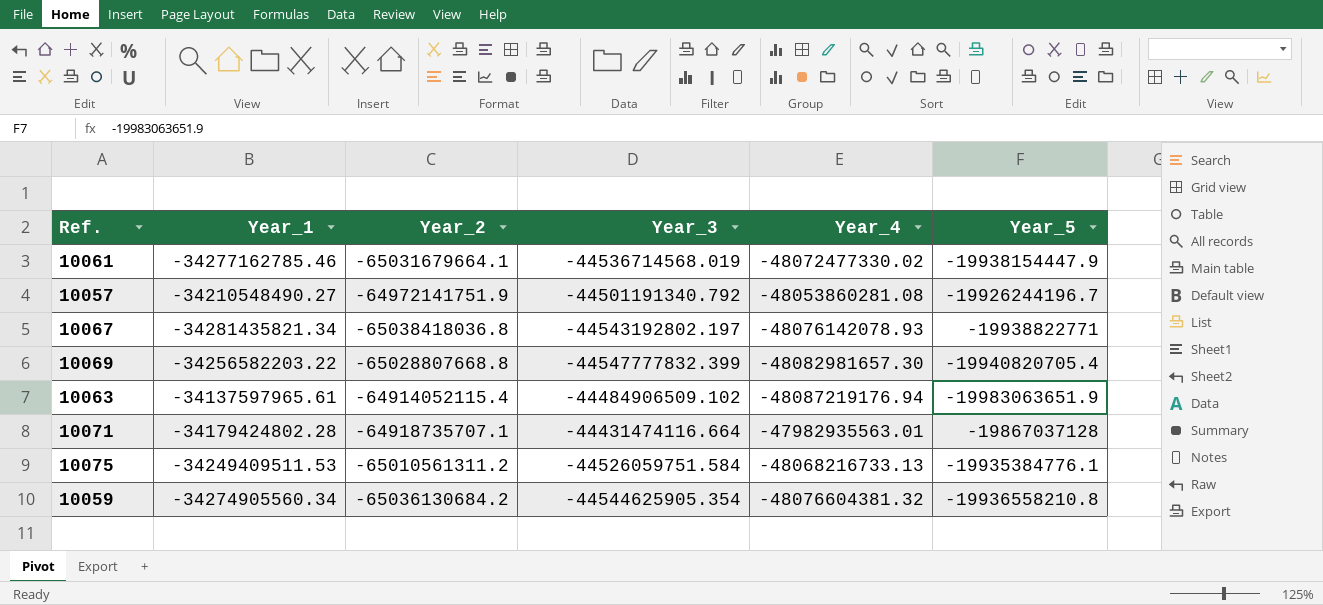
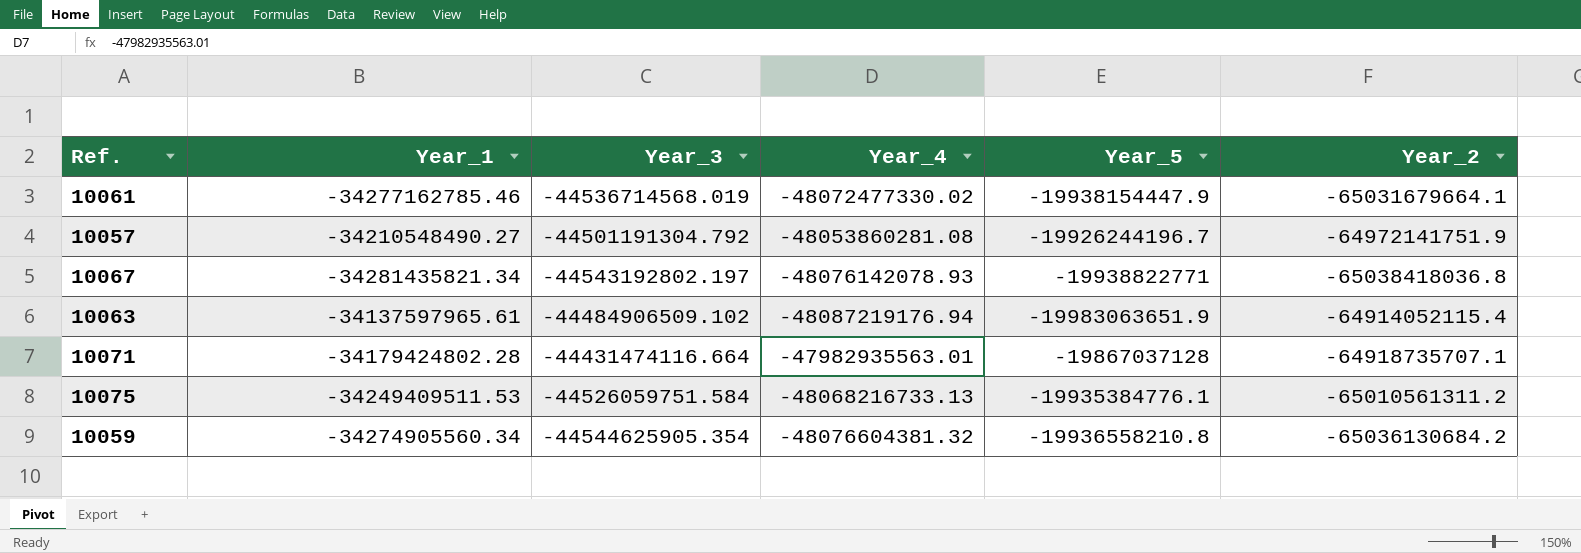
column Year_2 | position: 3 -> 6
row 10069: -34256582203.22 | -65028807668.8 | -44547777832.399 | -48082981657.30 | -19940820705.4 -> none
10057 | Year_3: -44501191340.792 -> -44501191304.792

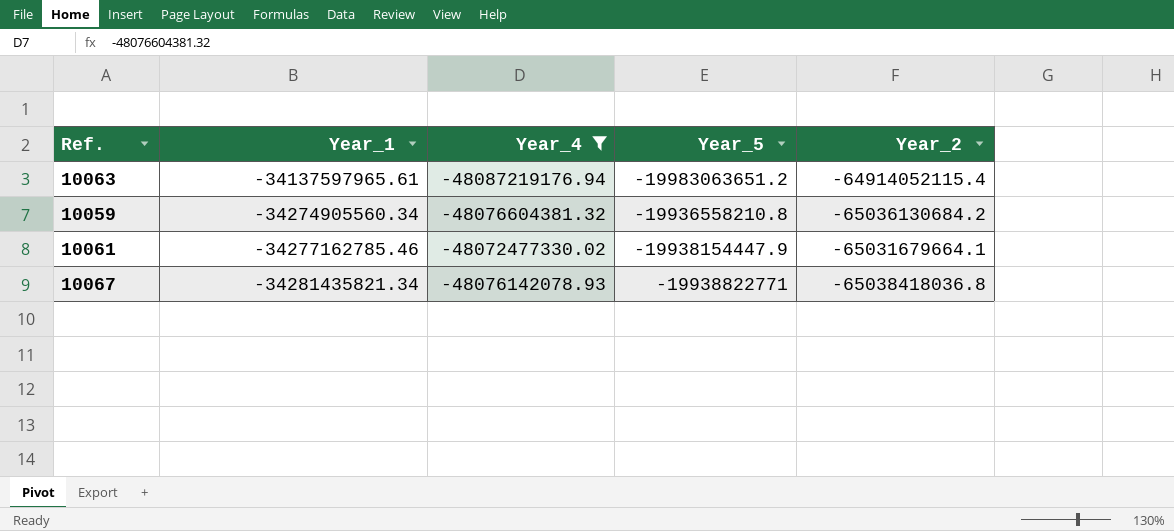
filter: none -> Year_4 <= -48072477330.02
row order: none -> Year_1 descending
column Year_3 | position: 3 -> none
10063 | Year_5: -19983063651.9 -> -19983063651.2

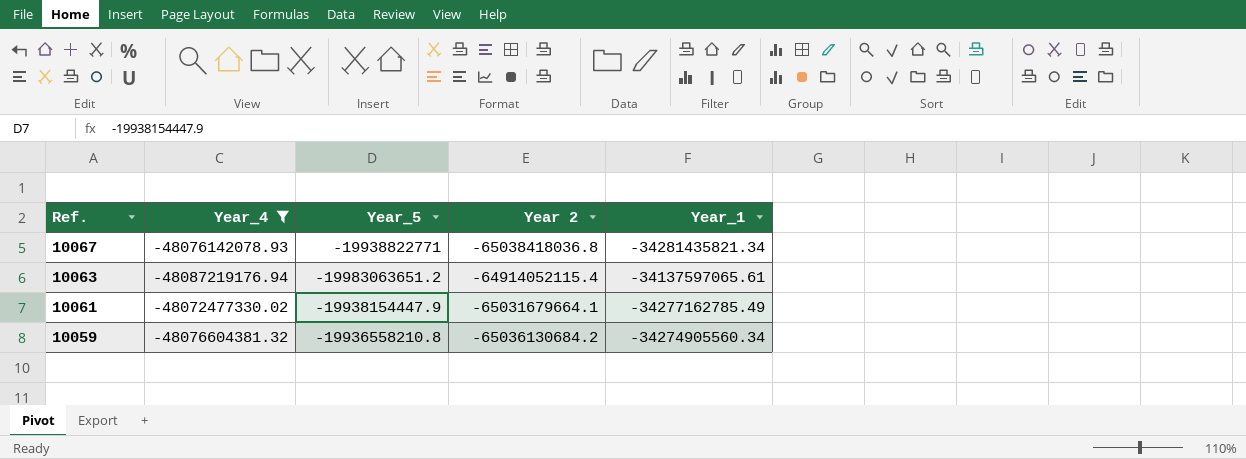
row order: Year_1 descending -> Ref. descending
column name: Year_2 -> Year 2
column Year_1 | position: 2 -> 5
10063 | Year_1: -34137597965.61 -> -34137597065.61
10061 | Year_1: -34277162785.46 -> -34277162785.49

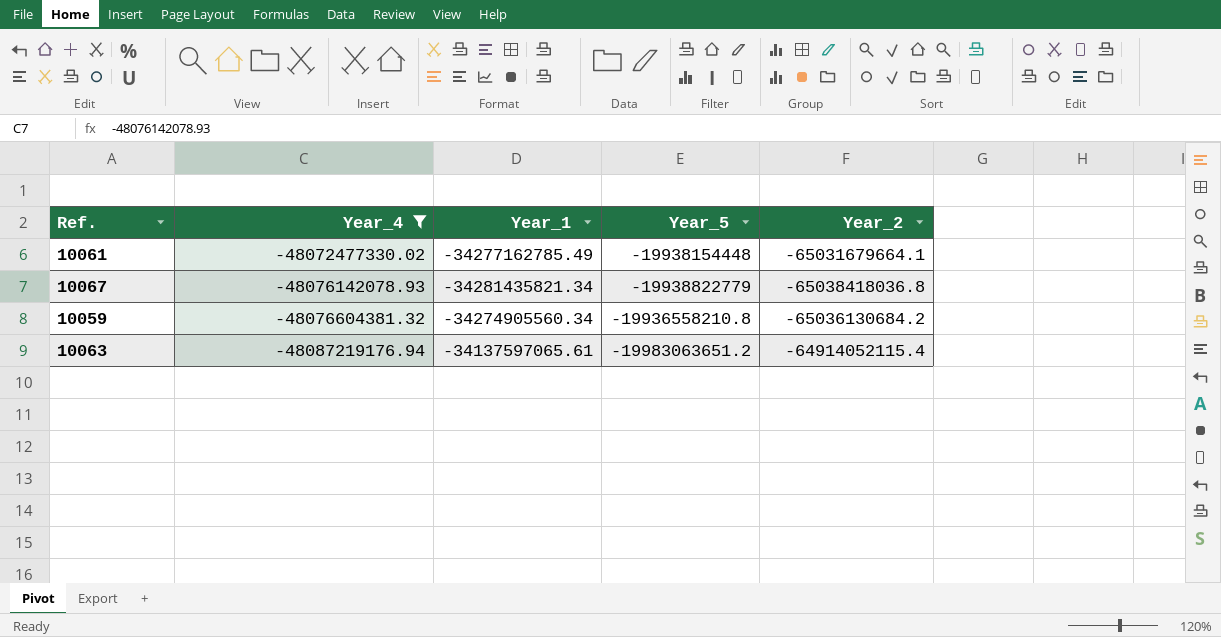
row order: Ref. descending -> Year_4 descending
column Year_1 | position: 5 -> 3
column name: Year 2 -> Year_2
10061 | Year_5: -19938154447.9 -> -19938154448
10067 | Year_5: -19938822771 -> -19938822779

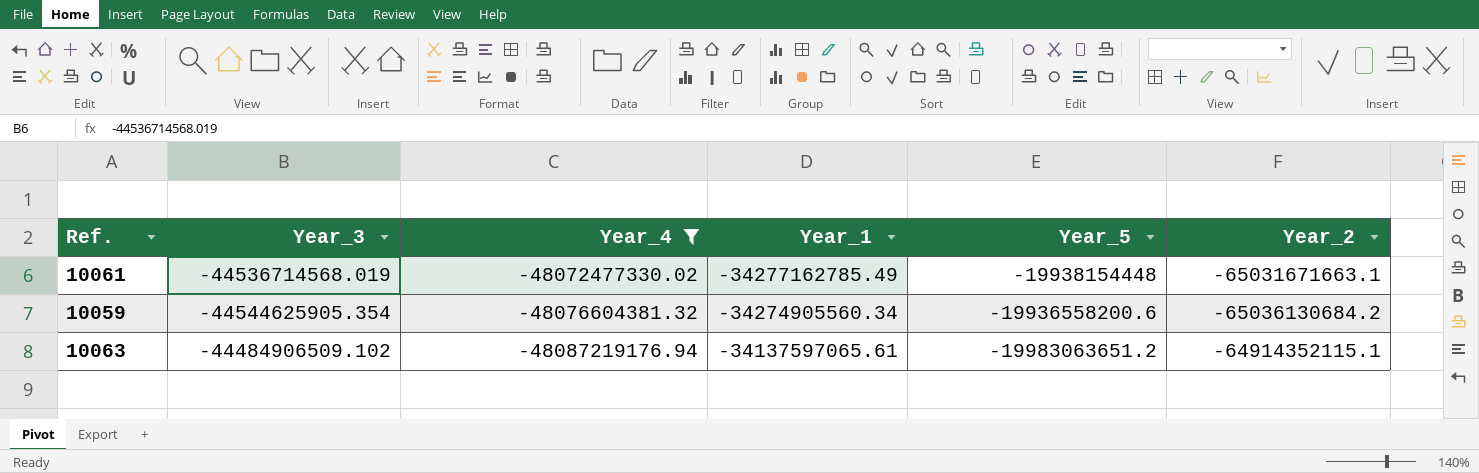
column Year_3 | position: none -> 2
row 10067: -48076142078.93 | -34281435821.34 | -19938822779 | -65038418036.8 -> none
10061 | Year_2: -65031679664.1 -> -65031671663.1
10059 | Year_5: -19936558210.8 -> -19936558200.6
10063 | Year_2: -64914052115.4 -> -64914352115.1

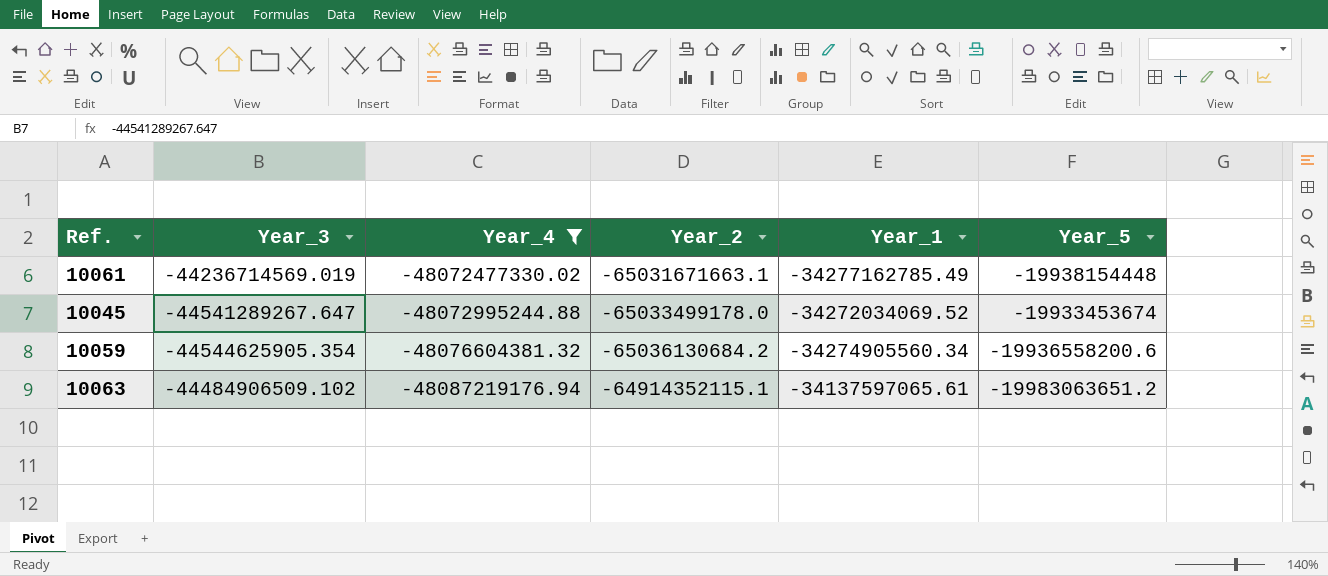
column Year_2 | position: 6 -> 4
10061 | Year_3: -44536714568.019 -> -44236714569.019
row 10045: none -> -44541289267.647 | -48072995244.88 | -65033499178.0 | -34272034069.52 | -19933453674

